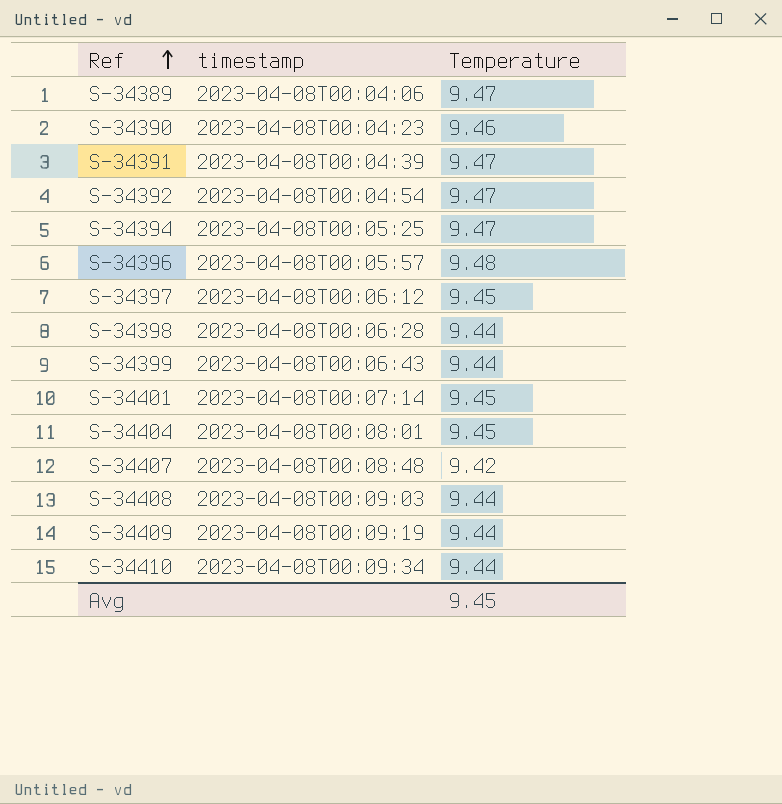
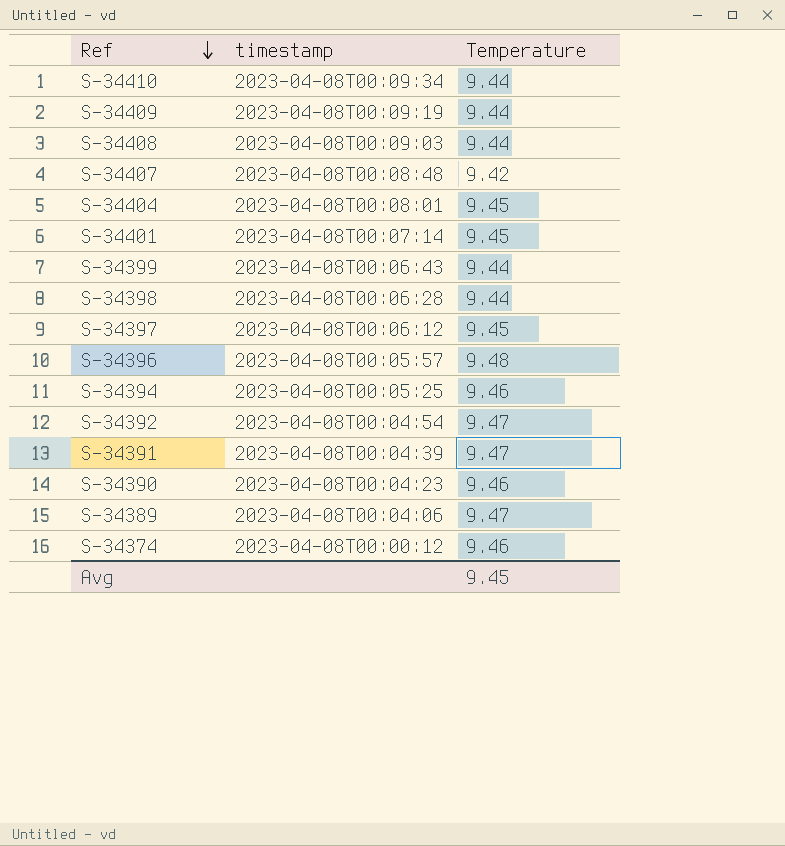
row order: Ref ascending -> Ref descending
S-34394 | Temperature: 9.47 -> 9.46
row S-34374: none -> 2023-04-08T00:00:12 | 9.46

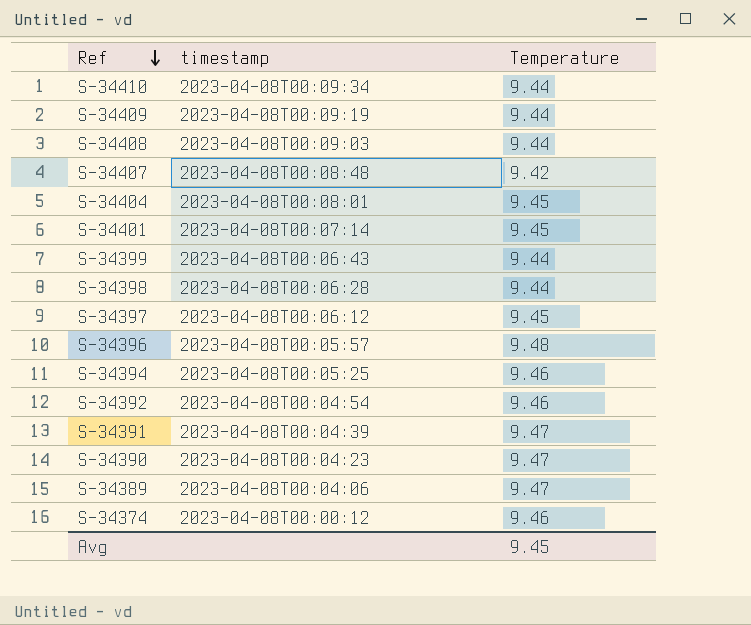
S-34392 | Temperature: 9.47 -> 9.46
S-34390 | Temperature: 9.46 -> 9.47

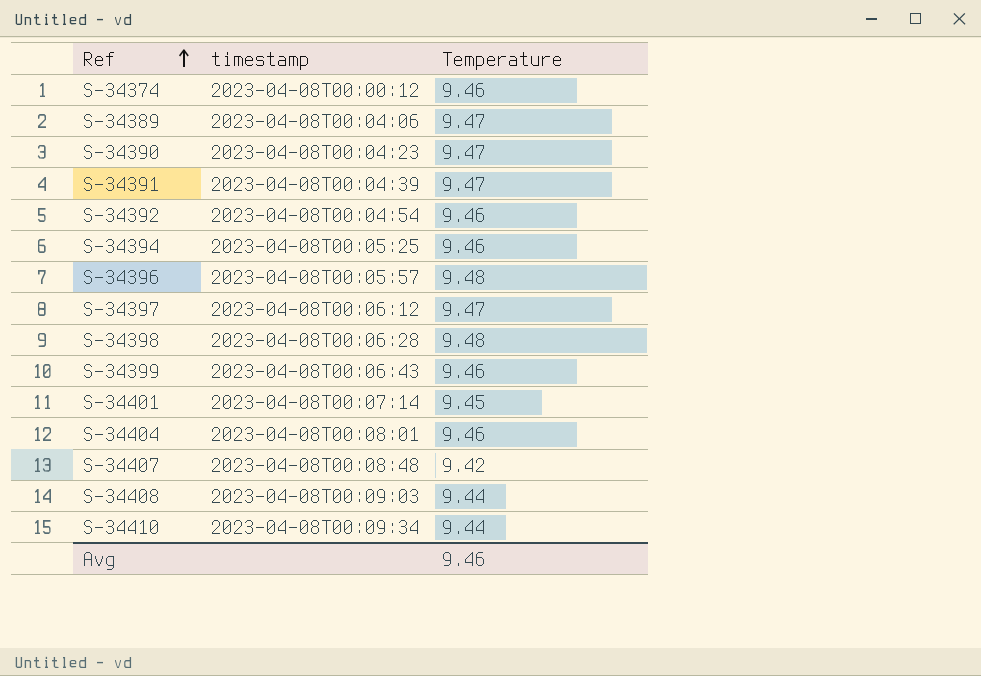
row order: Ref descending -> Ref ascending
row S-34409: 2023-04-08T00:09:19 | 9.44 -> none
S-34397 | Temperature: 9.45 -> 9.47
S-34398 | Temperature: 9.44 -> 9.48
S-34399 | Temperature: 9.44 -> 9.46
S-34404 | Temperature: 9.45 -> 9.46
Avg | Temperature: 9.45 -> 9.46

